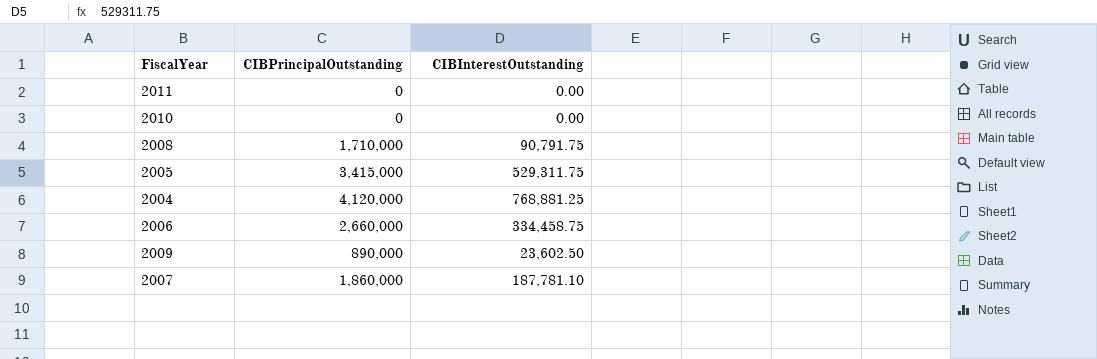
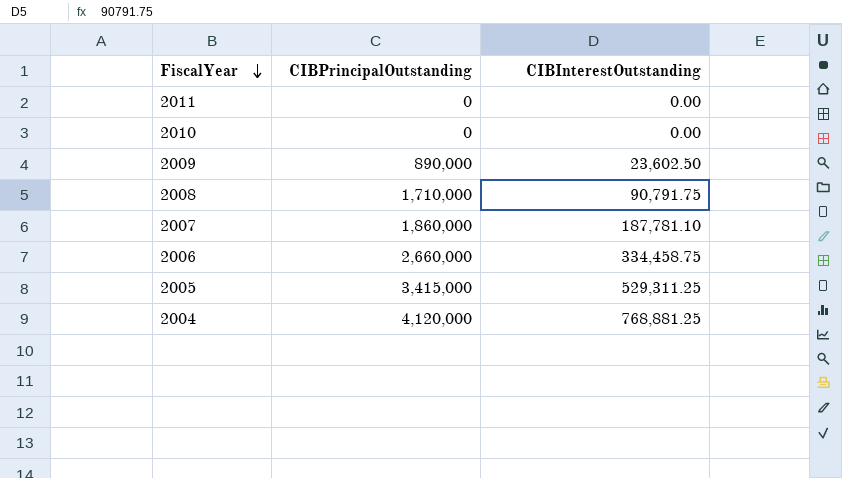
row order: none -> FiscalYear descending
2005 | CIBInterestOutstanding: 529,311.75 -> 529,311.25

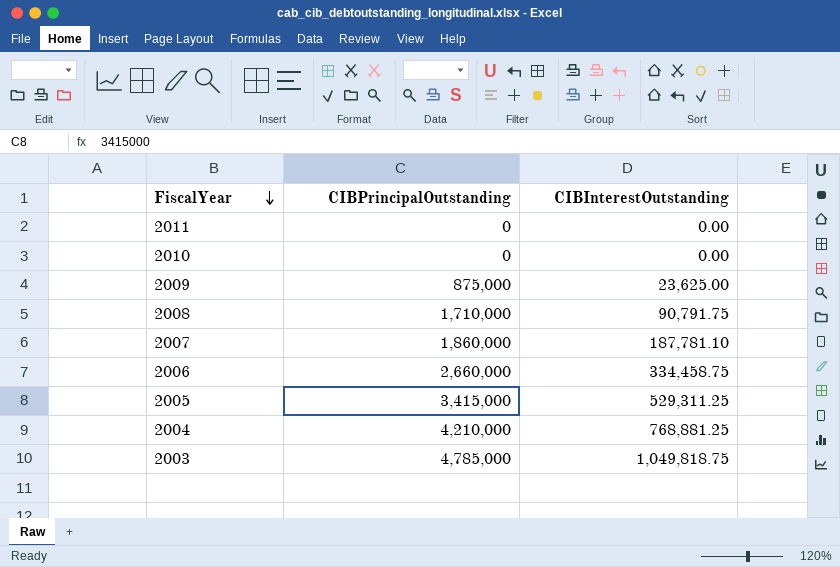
2009 | CIBPrincipalOutstanding: 890,000 -> 875,000
2009 | CIBInterestOutstanding: 23,602.50 -> 23,625.00
2004 | CIBPrincipalOutstanding: 4,120,000 -> 4,210,000
row 2003: none -> 4,785,000 | 1,049,818.75

